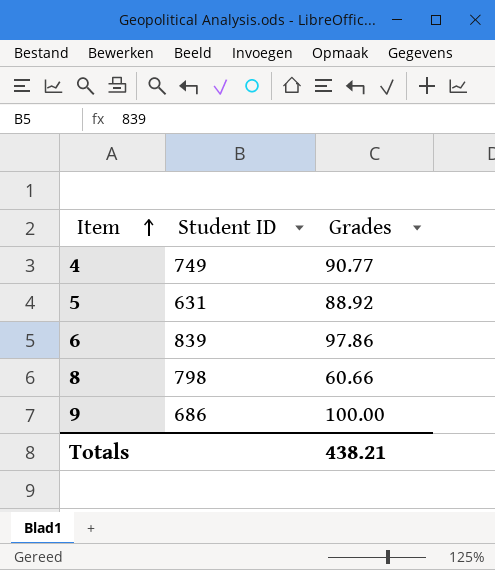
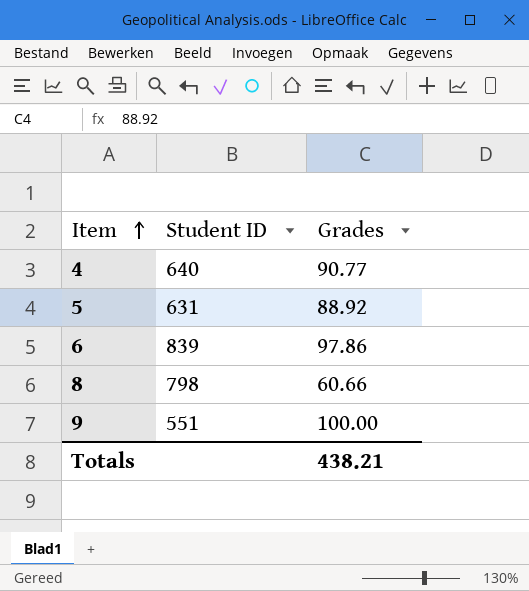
4 | Student ID: 749 -> 640
9 | Student ID: 686 -> 551

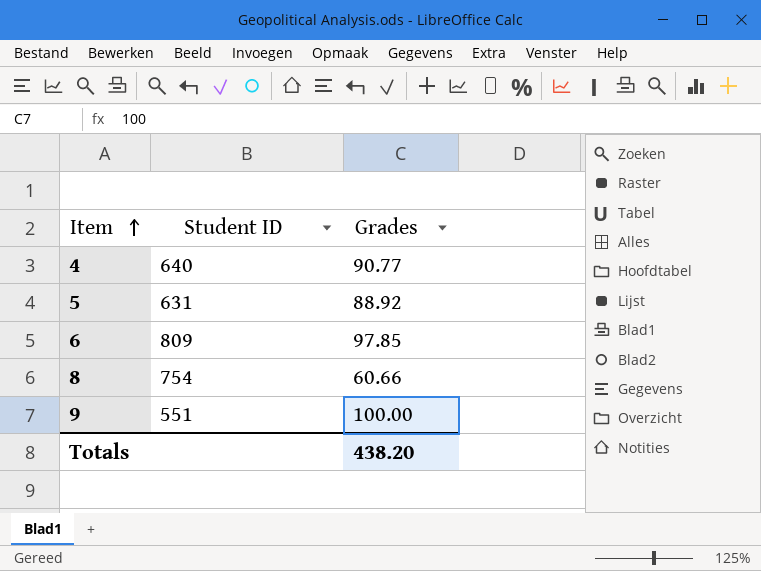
6 | Student ID: 839 -> 809
6 | Grades: 97.86 -> 97.85
8 | Student ID: 798 -> 754
Totals | Grades: 438.21 -> 438.20

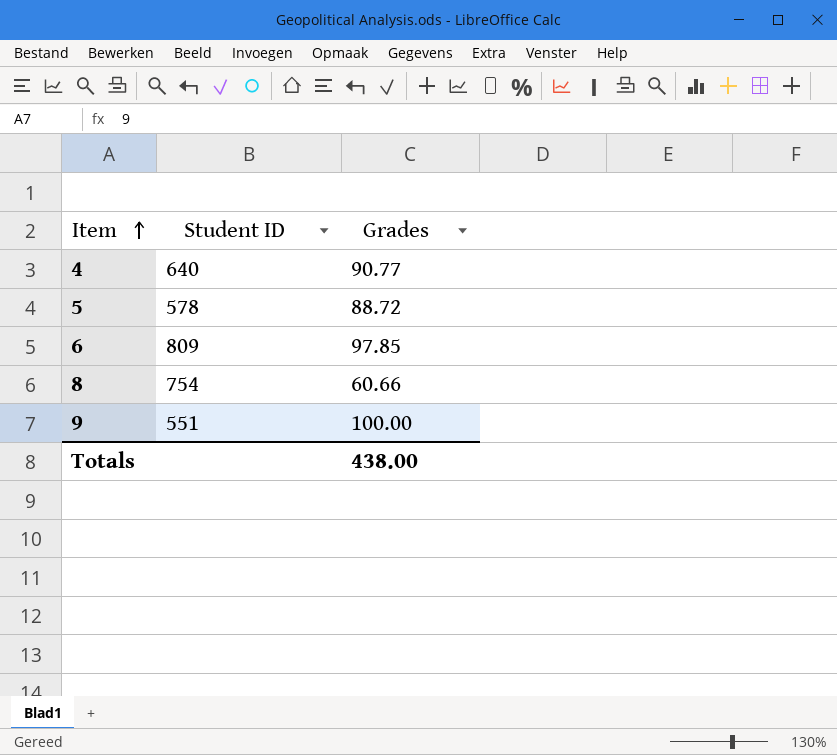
5 | Student ID: 631 -> 578
5 | Grades: 88.92 -> 88.72
Totals | Grades: 438.20 -> 438.00

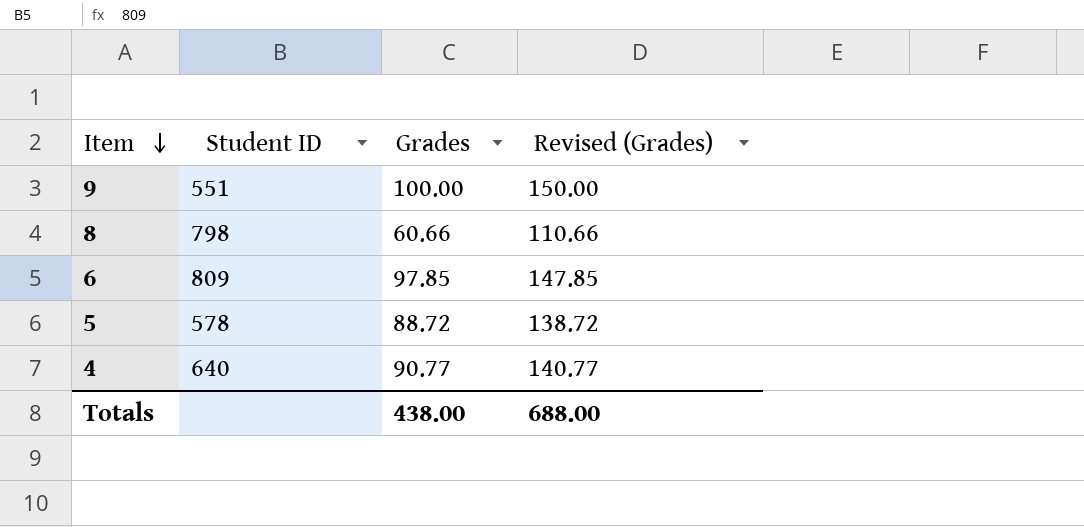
row order: Item ascending -> Item descending
column Revised (Grades) | formula: none -> [Grades] + 50
8 | Student ID: 754 -> 798

